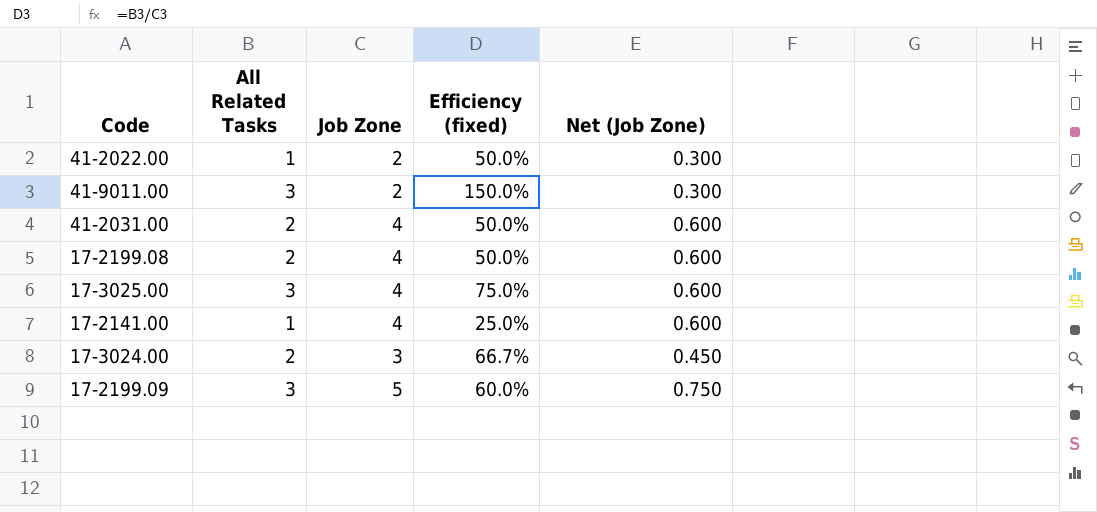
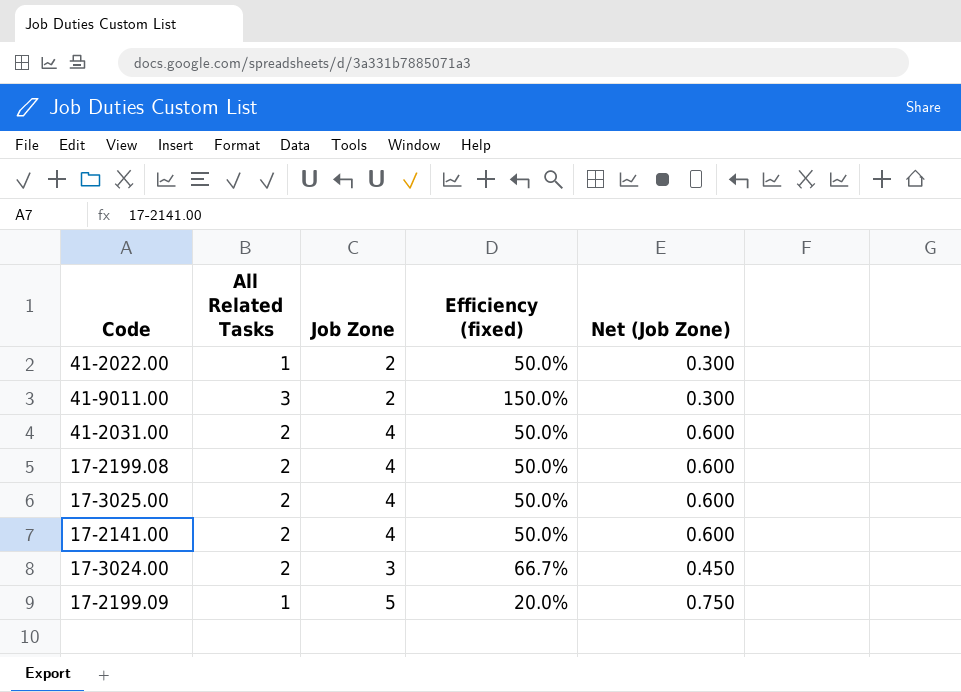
17-3025.00 | All Related Tasks: 3 -> 2
17-3025.00 | Efficiency (fixed): 75.0% -> 50.0%
17-2141.00 | All Related Tasks: 1 -> 2
17-2141.00 | Efficiency (fixed): 25.0% -> 50.0%
17-2199.09 | All Related Tasks: 3 -> 1
17-2199.09 | Efficiency (fixed): 60.0% -> 20.0%

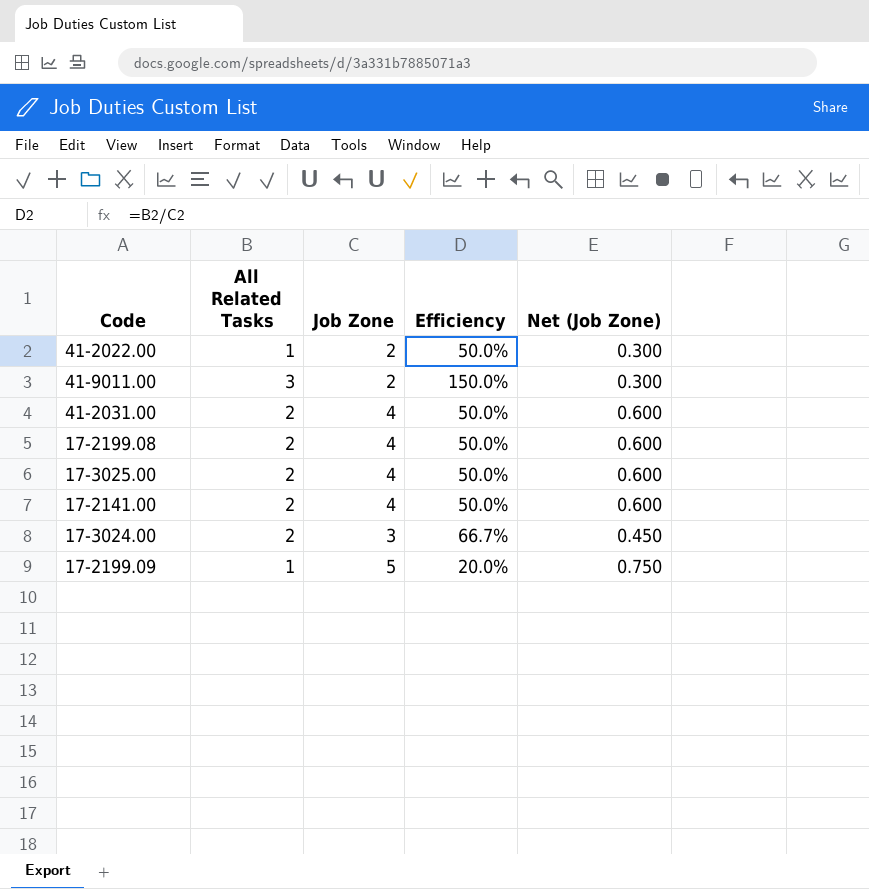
column name: Efficiency (fixed) -> Efficiency

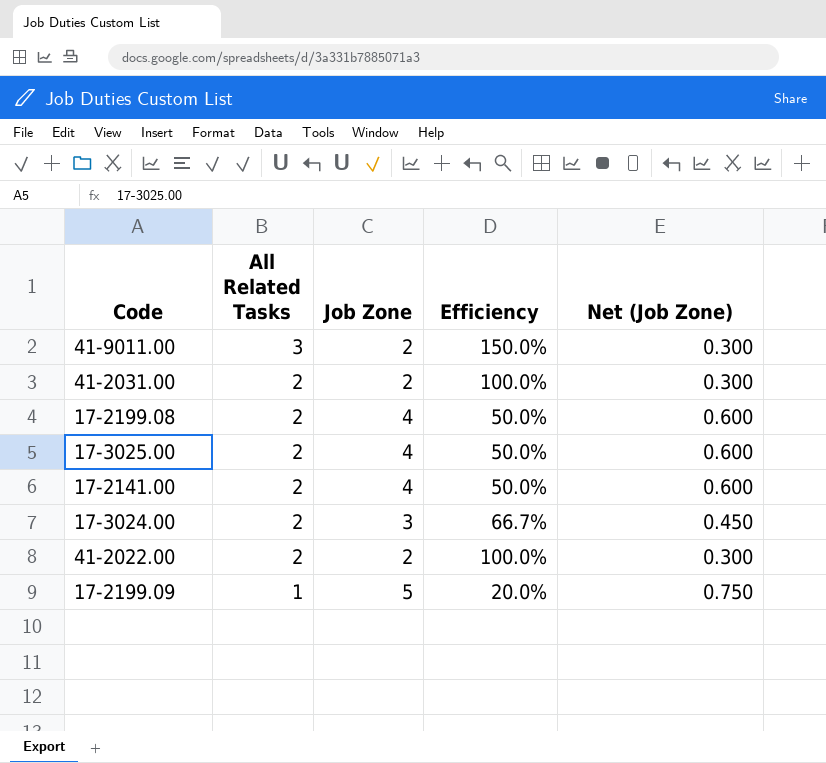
row order: none -> All Related Tasks descending
41-2031.00 | Job Zone: 4 -> 2
41-2031.00 | Efficiency: 50.0% -> 100.0%
41-2031.00 | Net (Job Zone): 0.600 -> 0.300
41-2022.00 | All Related Tasks: 1 -> 2
41-2022.00 | Efficiency: 50.0% -> 100.0%

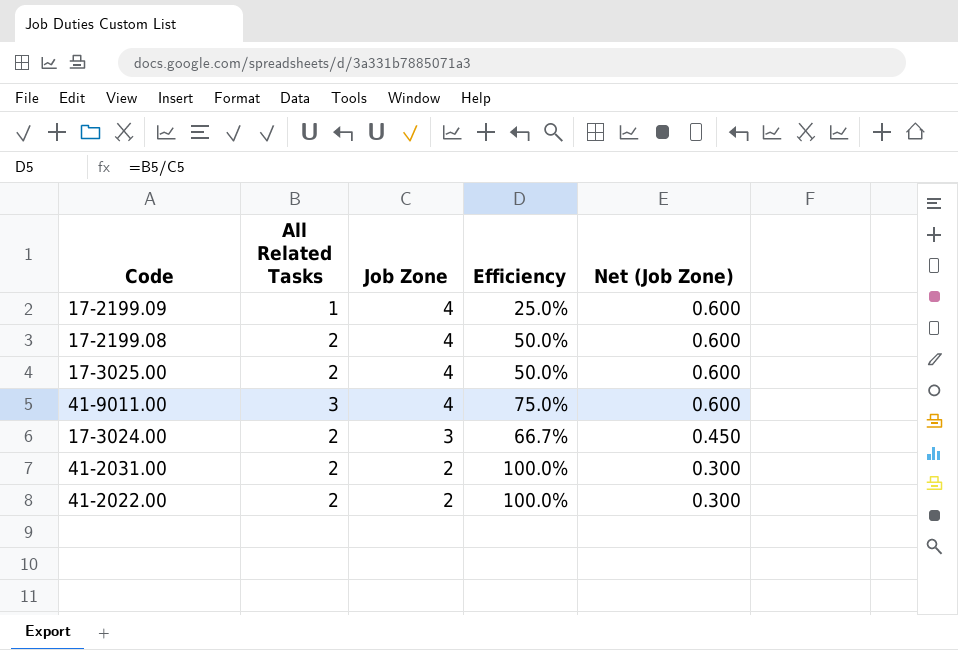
row order: All Related Tasks descending -> Job Zone descending
row 17-2141.00: 2 | 4 | 50.0% | 0.600 -> none
17-2199.09 | Job Zone: 5 -> 4
17-2199.09 | Efficiency: 20.0% -> 25.0%
17-2199.09 | Net (Job Zone): 0.750 -> 0.600
41-9011.00 | Job Zone: 2 -> 4
41-9011.00 | Efficiency: 150.0% -> 75.0%
41-9011.00 | Net (Job Zone): 0.300 -> 0.600

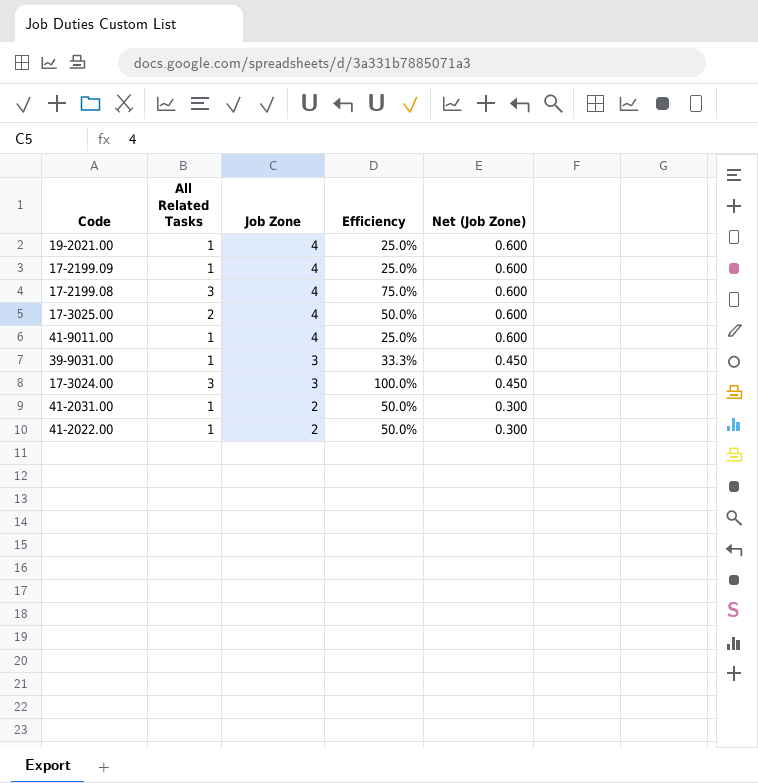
row 19-2021.00: none -> 1 | 4 | 25.0% | 0.600
17-2199.08 | All Related Tasks: 2 -> 3
17-2199.08 | Efficiency: 50.0% -> 75.0%
41-9011.00 | All Related Tasks: 3 -> 1
41-9011.00 | Efficiency: 75.0% -> 25.0%
row 39-9031.00: none -> 1 | 3 | 33.3% | 0.450
17-3024.00 | All Related Tasks: 2 -> 3
17-3024.00 | Efficiency: 66.7% -> 100.0%
41-2031.00 | All Related Tasks: 2 -> 1
41-2031.00 | Efficiency: 100.0% -> 50.0%
41-2022.00 | All Related Tasks: 2 -> 1
41-2022.00 | Efficiency: 100.0% -> 50.0%

